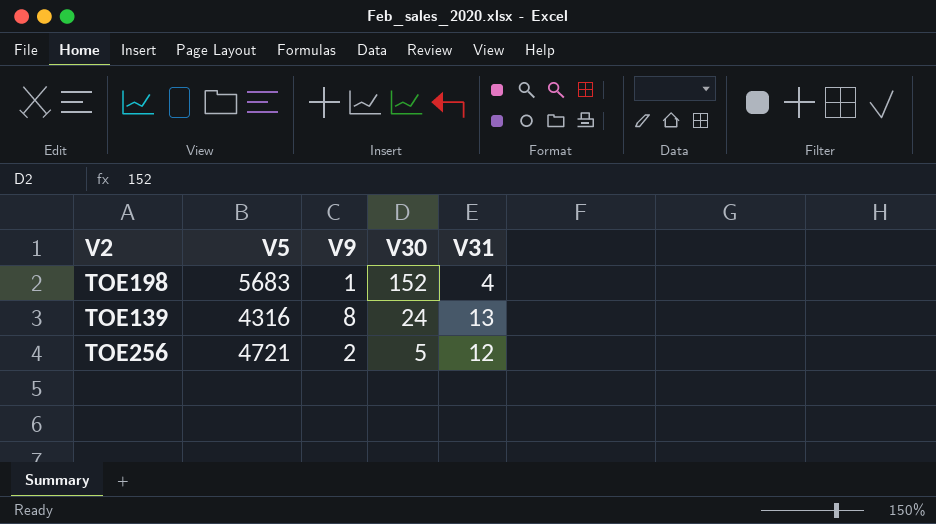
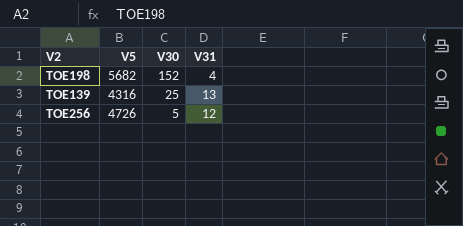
column V9 | position: 3 -> none
TOE198 | V5: 5683 -> 5682
TOE139 | V30: 24 -> 25
TOE256 | V5: 4721 -> 4726

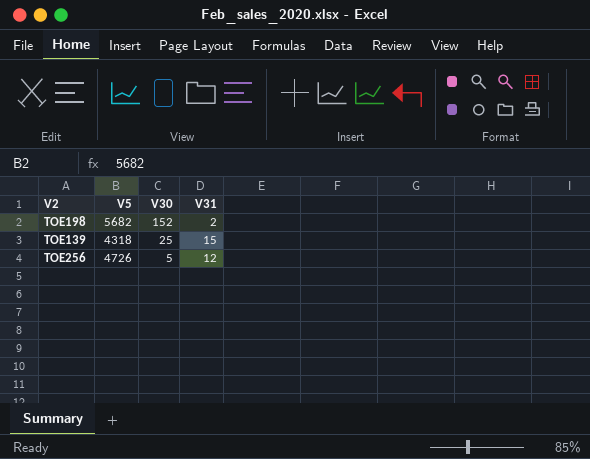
TOE198 | V31: 4 -> 2
TOE139 | V5: 4316 -> 4318
TOE139 | V31: 13 -> 15

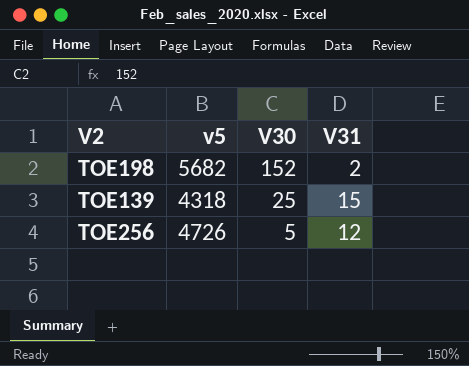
column name: V5 -> v5

